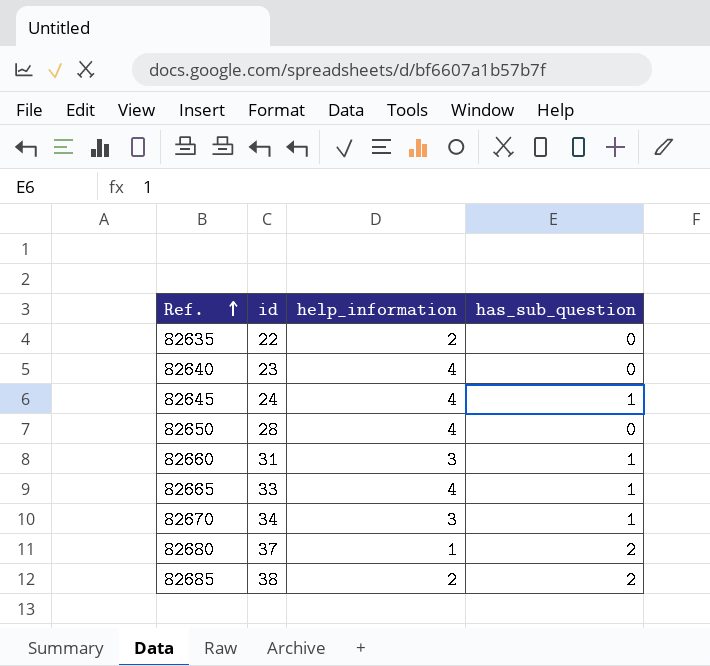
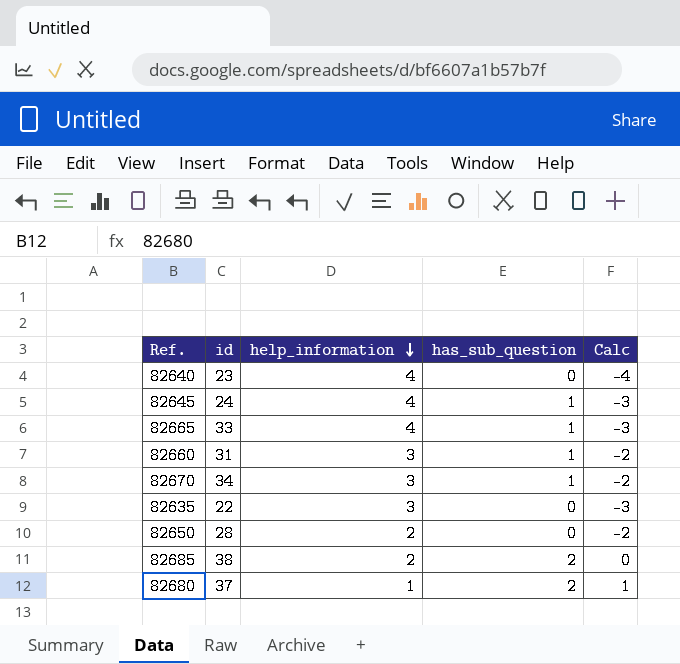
row order: Ref. ascending -> help_information descending
column Calc | formula: none -> [has_sub_question] - [help_information]
82635 | help_information: 2 -> 3
82650 | help_information: 4 -> 2

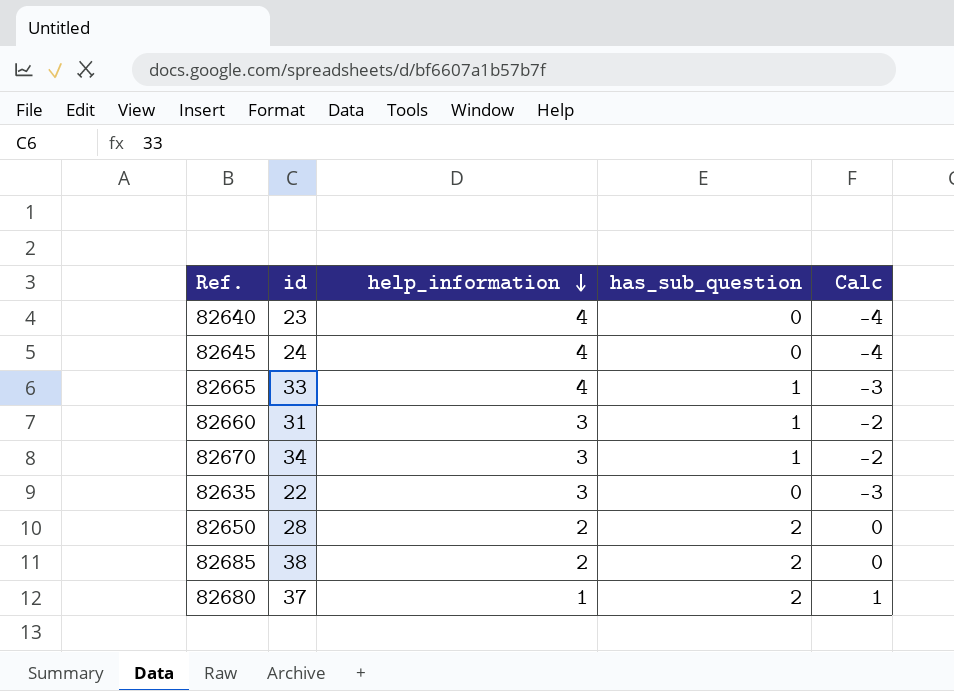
82645 | has_sub_question: 1 -> 0
82645 | Calc: -3 -> -4
82650 | has_sub_question: 0 -> 2
82650 | Calc: -2 -> 0

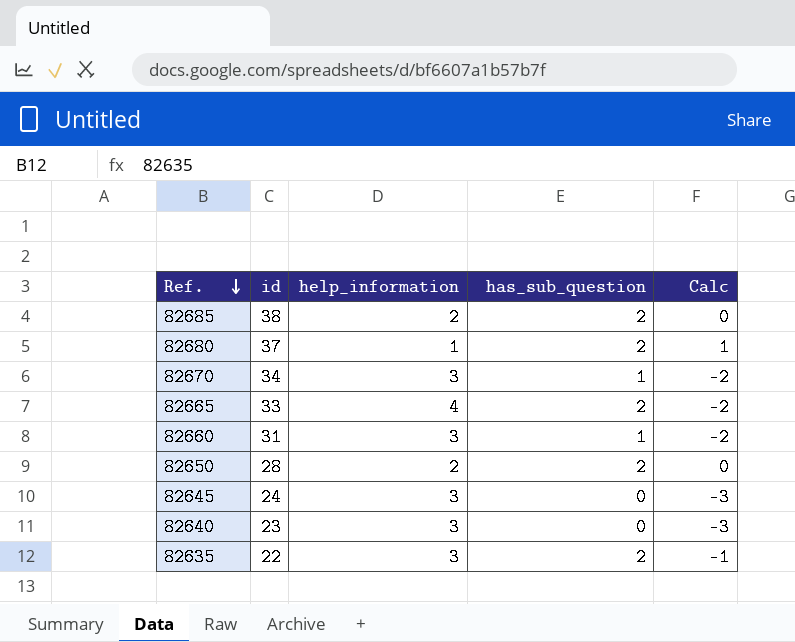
row order: help_information descending -> Ref. descending
82665 | has_sub_question: 1 -> 2
82665 | Calc: -3 -> -2
82645 | help_information: 4 -> 3
82645 | Calc: -4 -> -3
82640 | help_information: 4 -> 3
82640 | Calc: -4 -> -3
82635 | has_sub_question: 0 -> 2
82635 | Calc: -3 -> -1

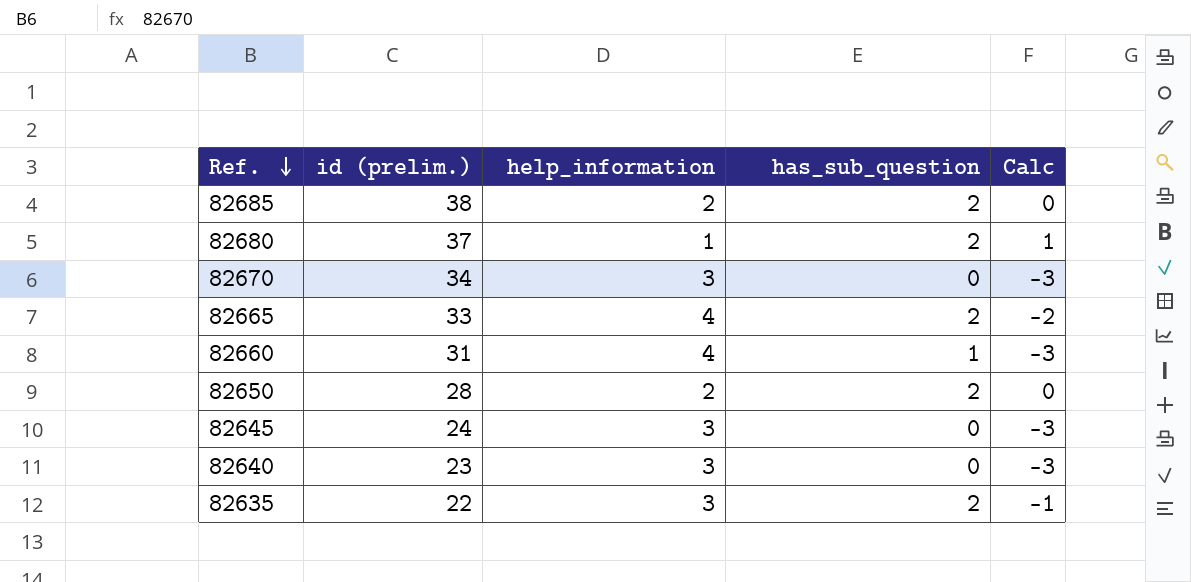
column name: id -> id (prelim.)
82670 | has_sub_question: 1 -> 0
82670 | Calc: -2 -> -3
82660 | help_information: 3 -> 4
82660 | Calc: -2 -> -3

